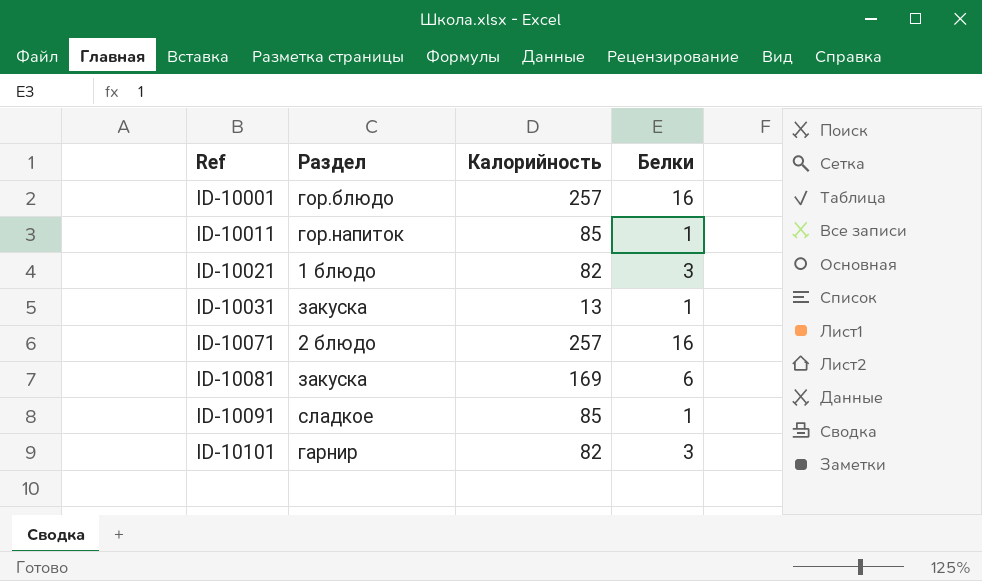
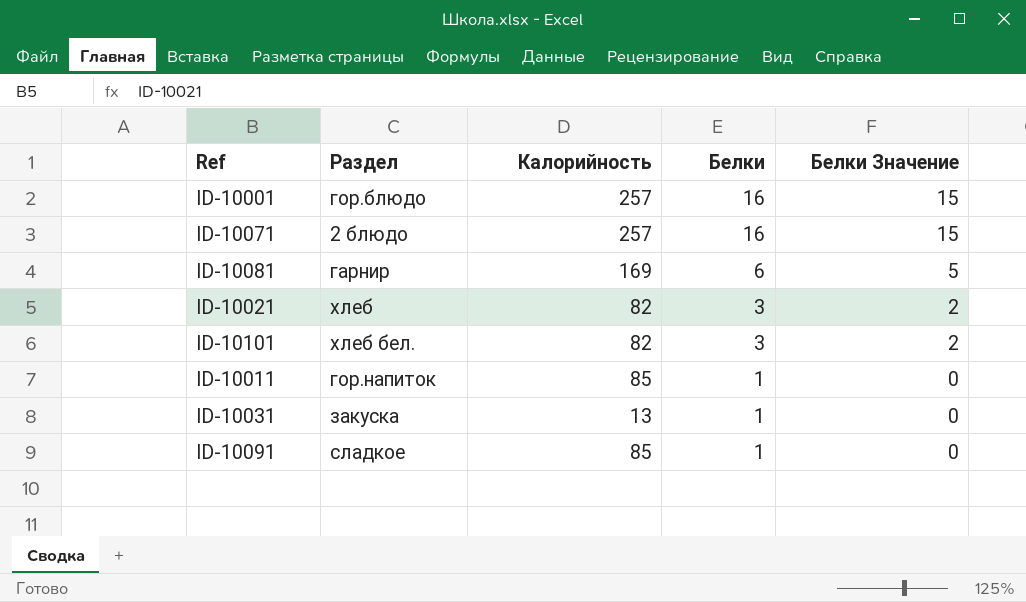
row order: Ref ascending -> Белки descending
column Белки Значение | formula: none -> [Белки] - 1
ID-10081 | Раздел: закуска -> гарнир
ID-10021 | Раздел: 1 блюдо -> хлеб
ID-10101 | Раздел: гарнир -> хлеб бел.

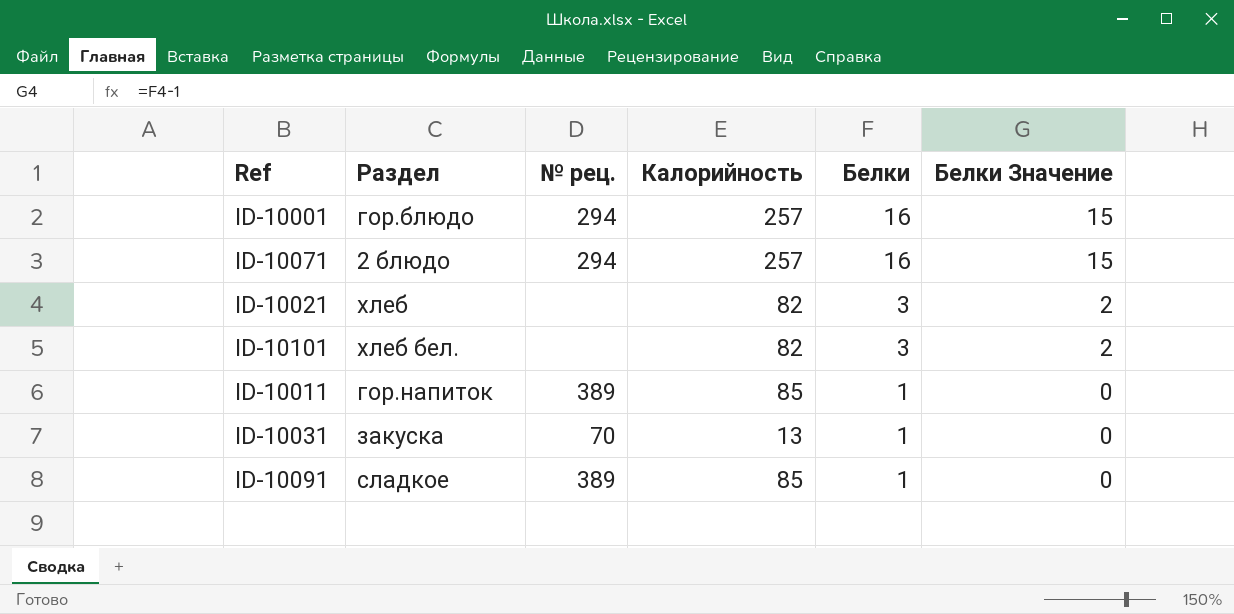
column № рец. | position: none -> 3
row ID-10081: гарнир | 169 | 6 | 5 -> none

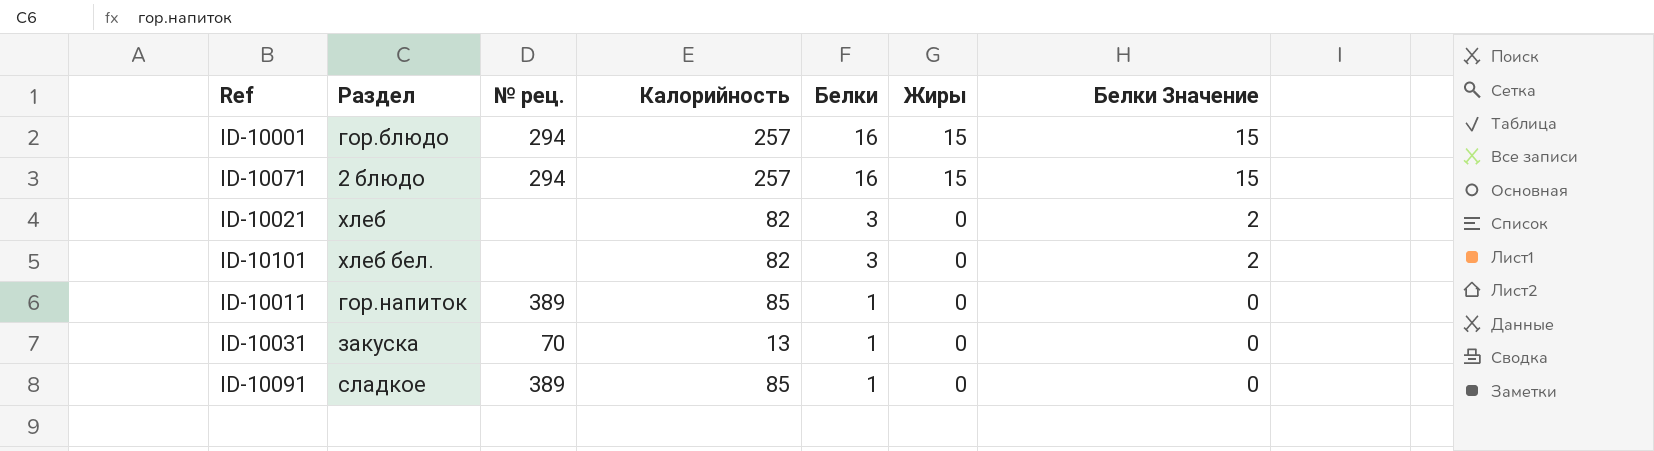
column Жиры | position: none -> 6

